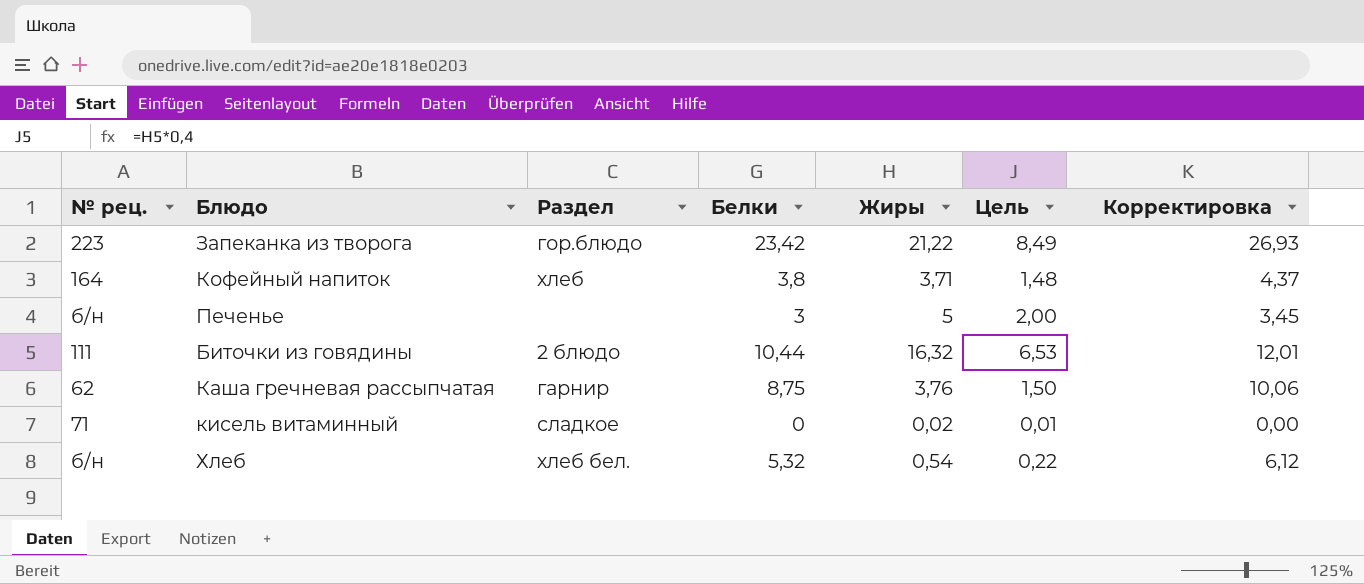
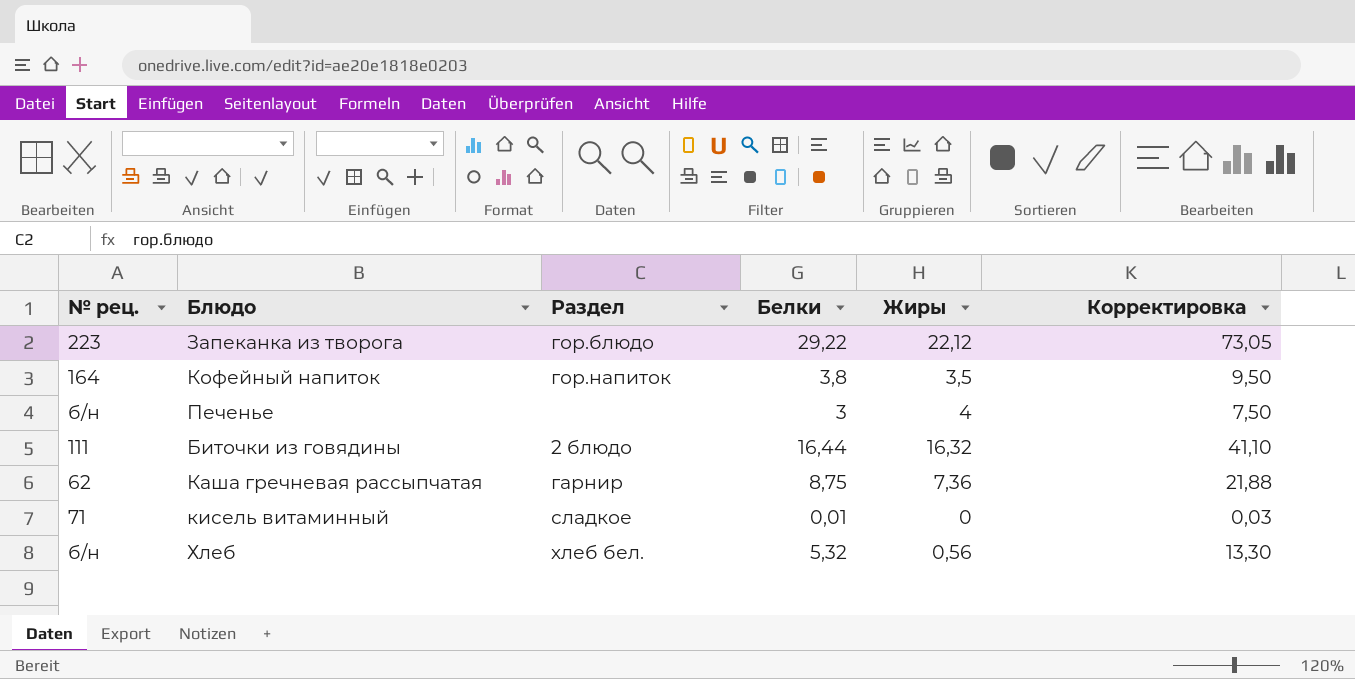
column Цель | formula: [Жиры] * 0,4 -> none
column Корректировка | formula: [Белки] * 1,15 -> [Белки] * 2,5
Запеканка из творога | Белки: 23,42 -> 29,22
Запеканка из творога | Жиры: 21,22 -> 22,12
Кофейный напиток | Раздел: хлеб -> гор.напиток
Кофейный напиток | Жиры: 3,71 -> 3,5
Печенье | Жиры: 5 -> 4
Биточки из говядины | Белки: 10,44 -> 16,44
Каша гречневая рассыпчатая | Жиры: 3,76 -> 7,36
кисель витаминный | Белки: 0 -> 0,01
кисель витаминный | Жиры: 0,02 -> 0
Хлеб | Жиры: 0,54 -> 0,56

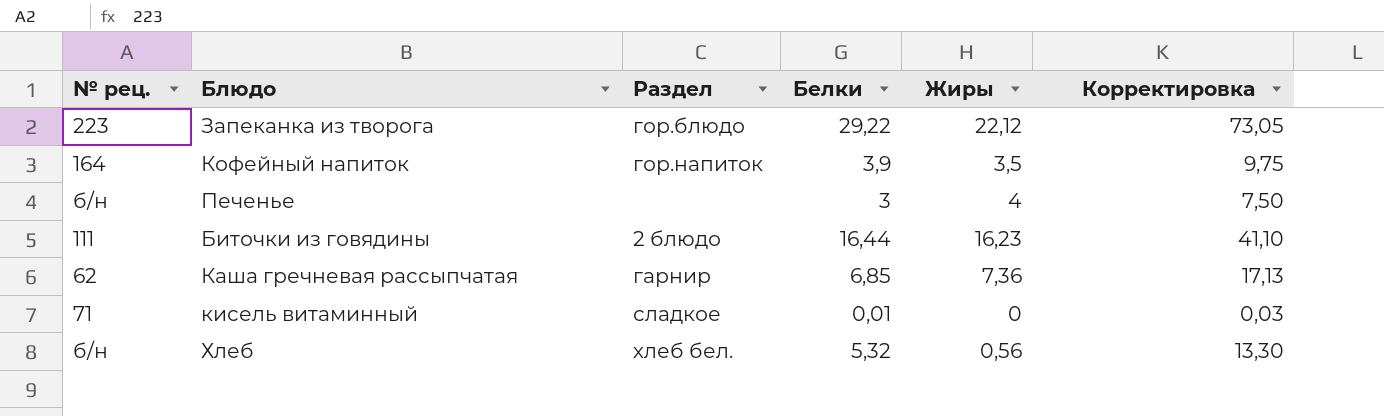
Кофейный напиток | Белки: 3,8 -> 3,9
Кофейный напиток | Корректировка: 9,50 -> 9,75
Биточки из говядины | Жиры: 16,32 -> 16,23
Каша гречневая рассыпчатая | Белки: 8,75 -> 6,85
Каша гречневая рассыпчатая | Корректировка: 21,88 -> 17,13

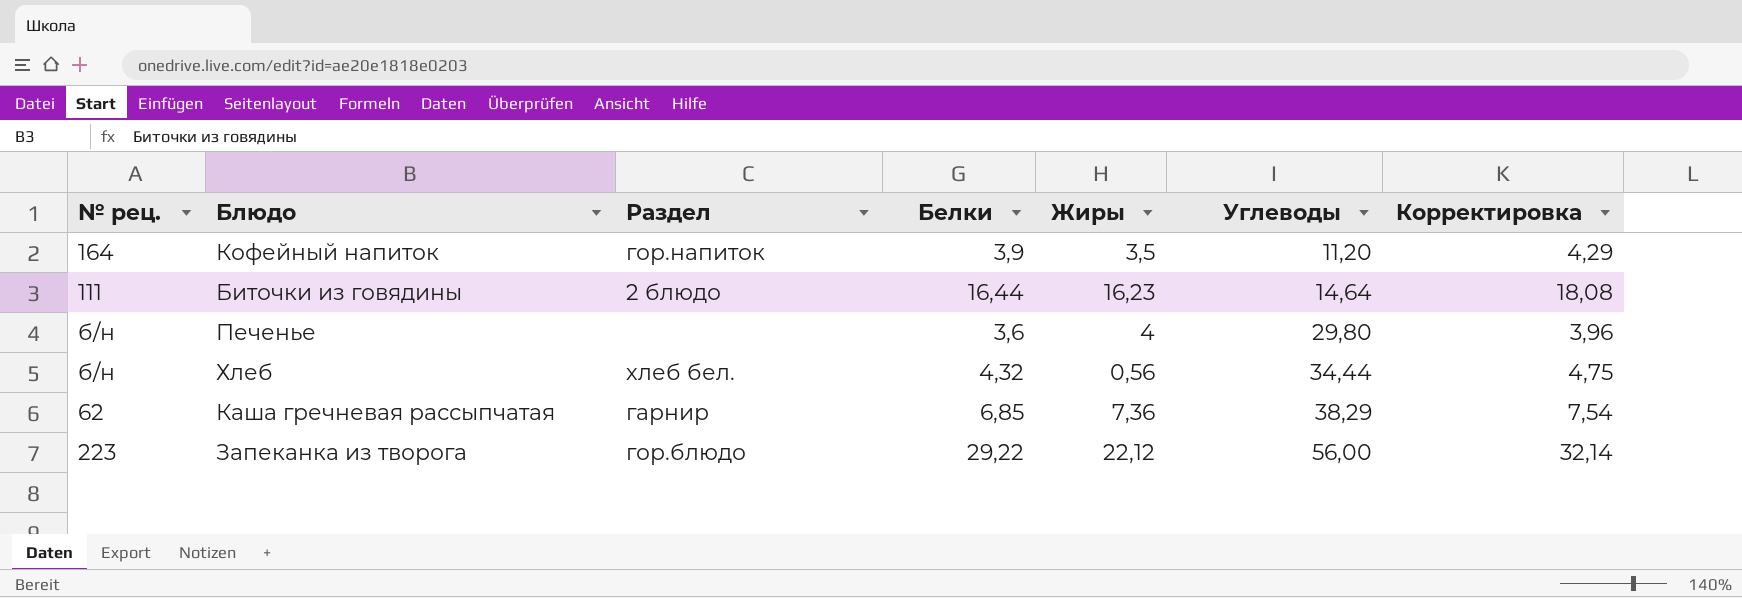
row order: none -> Углеводы ascending
column Углеводы | position: none -> 6
column Корректировка | formula: [Белки] * 2,5 -> [Белки] * 1,1
row кисель витаминный: 71 | сладкое | 0,01 | 0 | 0,03 -> none
Печенье | Белки: 3 -> 3,6
Хлеб | Белки: 5,32 -> 4,32

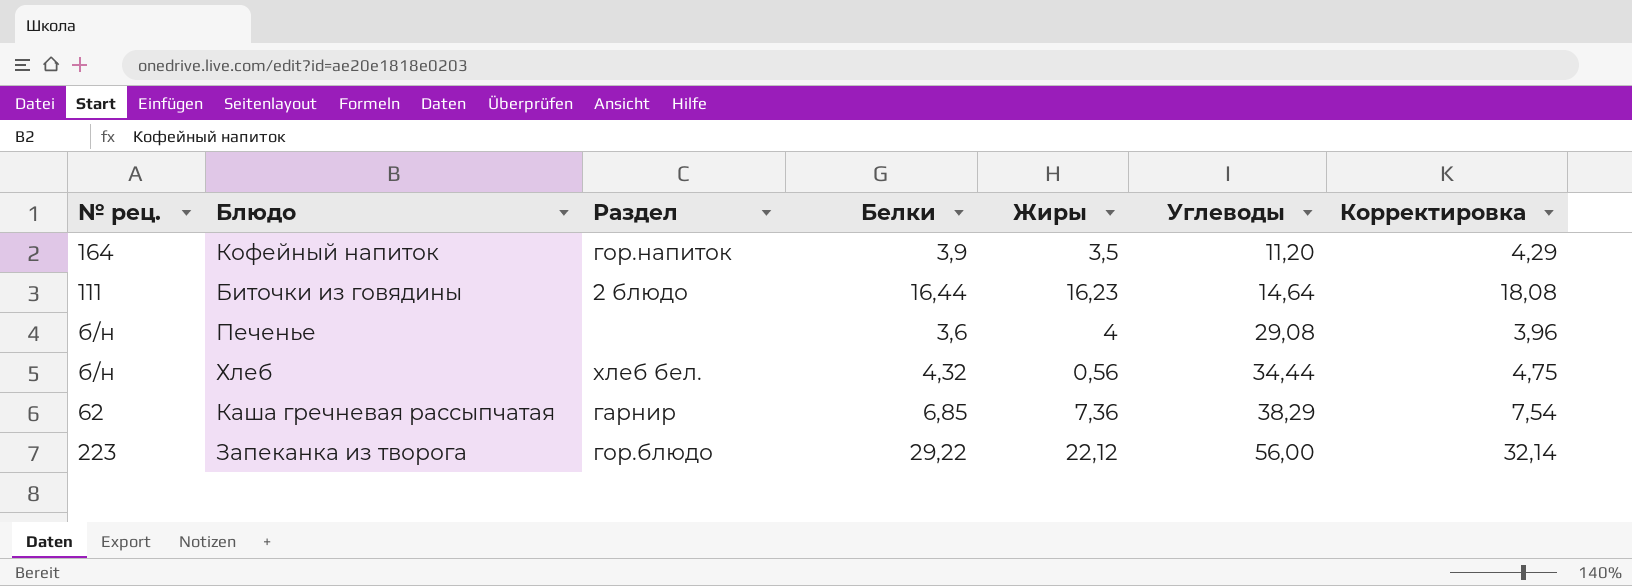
Печенье | Углеводы: 29,80 -> 29,08

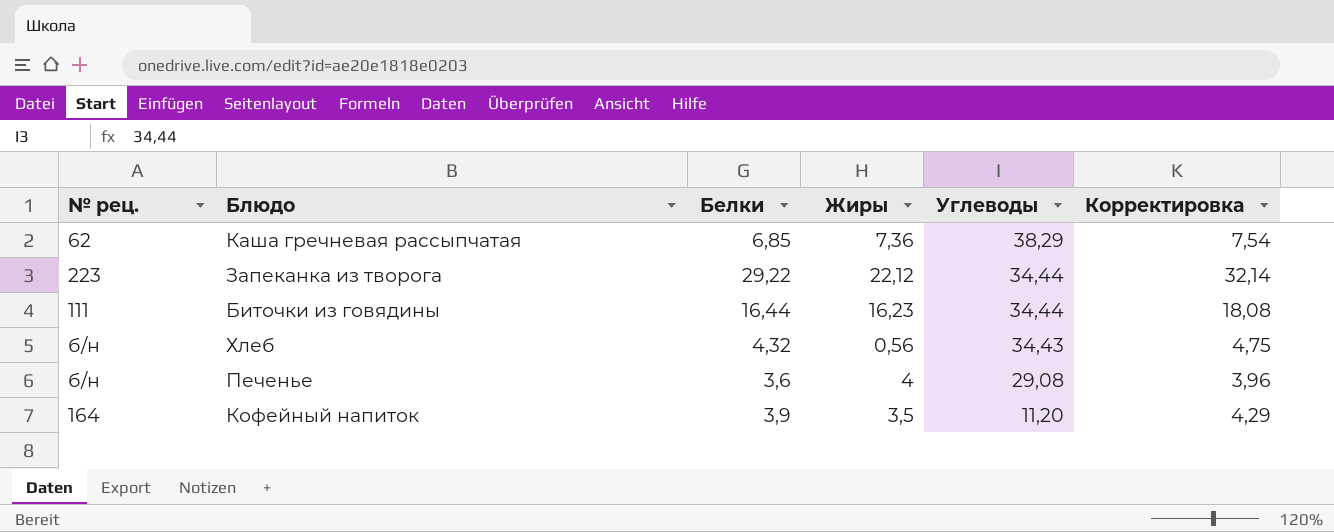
row order: Углеводы ascending -> Углеводы descending
column Раздел | position: 3 -> none
Запеканка из творога | Углеводы: 56,00 -> 34,44
Биточки из говядины | Углеводы: 14,64 -> 34,44
Хлеб | Углеводы: 34,44 -> 34,43

